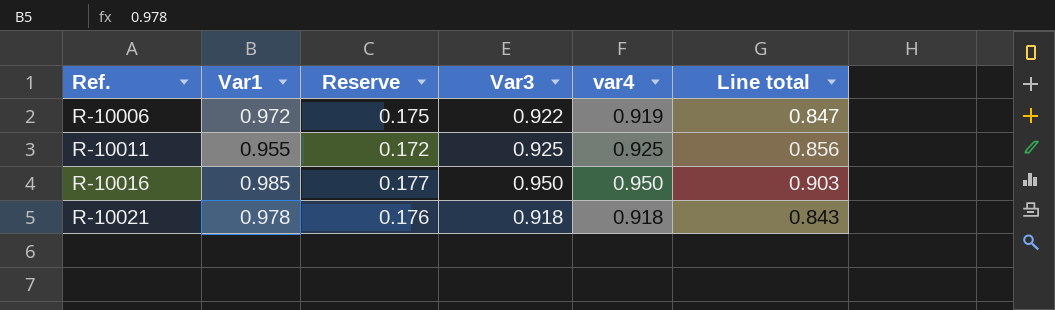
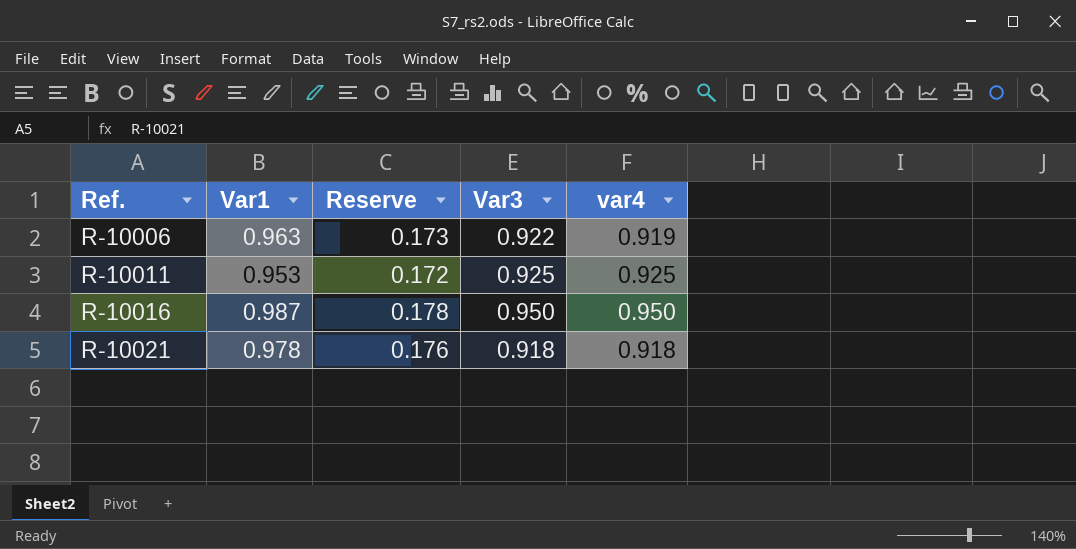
column Line total | formula: [Var3] * [var4] -> none
R-10006 | Var1: 0.972 -> 0.963
R-10006 | Reserve: 0.175 -> 0.173
R-10011 | Var1: 0.955 -> 0.953
R-10016 | Var1: 0.985 -> 0.987
R-10016 | Reserve: 0.177 -> 0.178

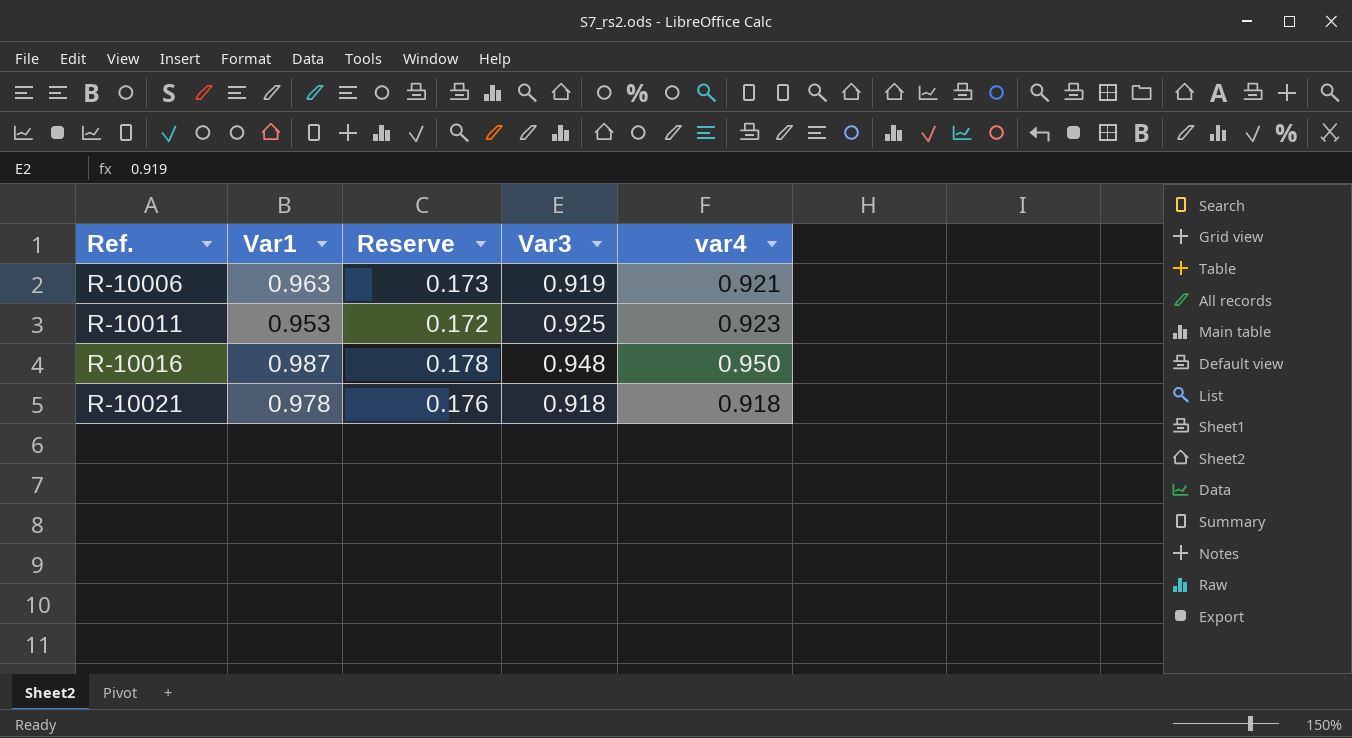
R-10006 | Var3: 0.922 -> 0.919
R-10006 | var4: 0.919 -> 0.921
R-10011 | var4: 0.925 -> 0.923
R-10016 | Var3: 0.950 -> 0.948

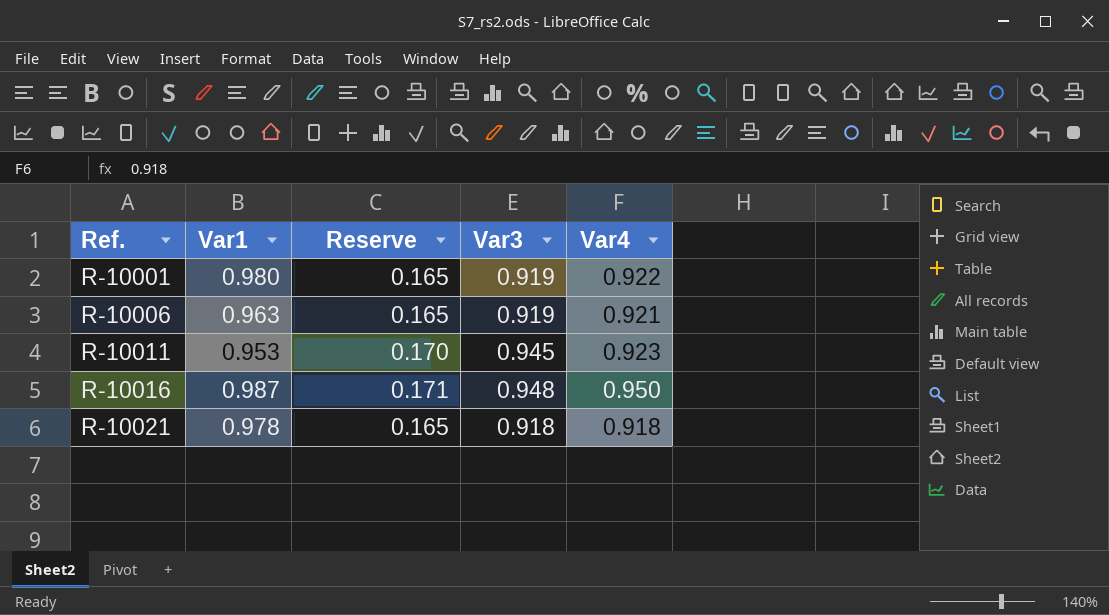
column Reserve | formula: [Var1] * 0.18 -> [Var3] * 0.18
column name: var4 -> Var4
row R-10001: none -> 0.980 | 0.165 | 0.919 | 0.922
R-10011 | Var3: 0.925 -> 0.945

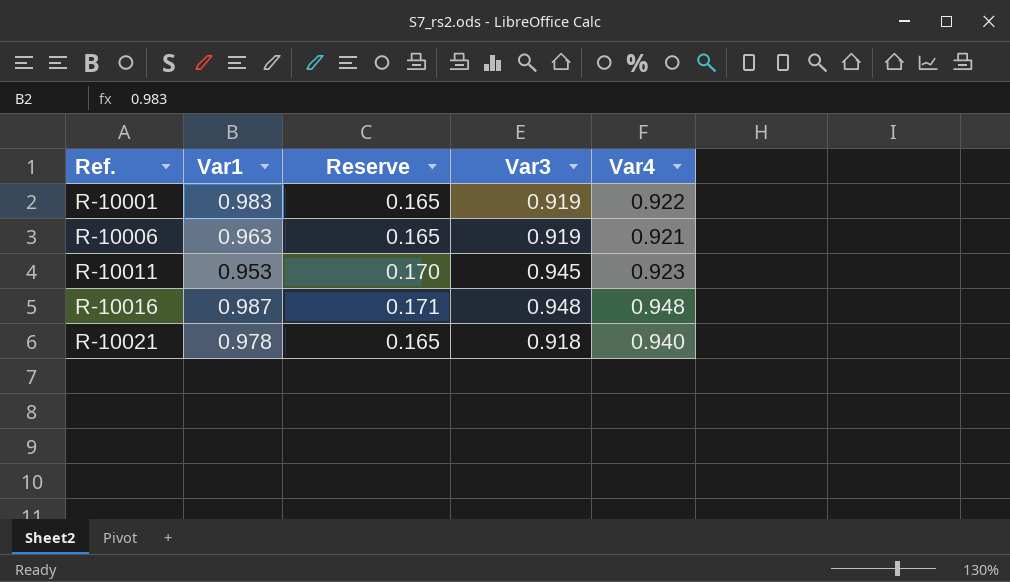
R-10001 | Var1: 0.980 -> 0.983
R-10016 | Var4: 0.950 -> 0.948
R-10021 | Var4: 0.918 -> 0.940

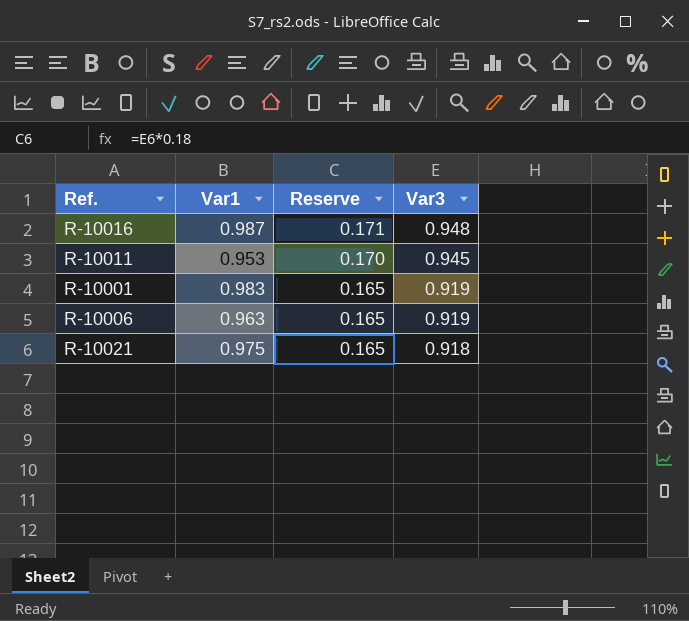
row order: Ref. ascending -> Reserve descending
column Var4 | position: 5 -> none
R-10021 | Var1: 0.978 -> 0.975

